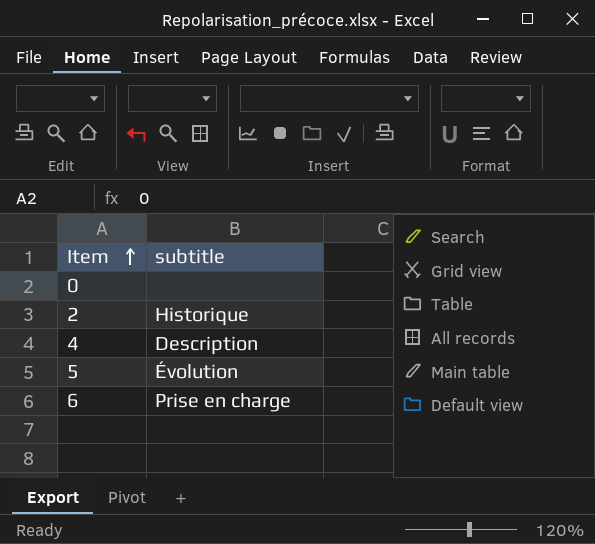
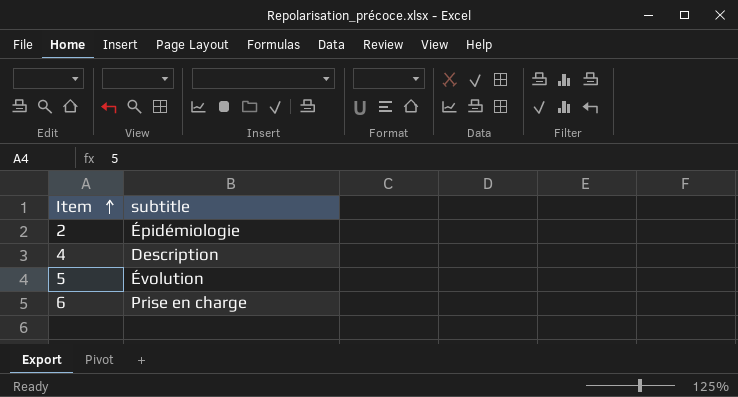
row 0: none -> none
2 | subtitle: Historique -> Épidémiologie

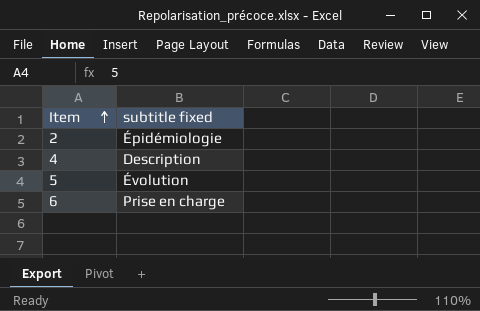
column name: subtitle -> subtitle fixed

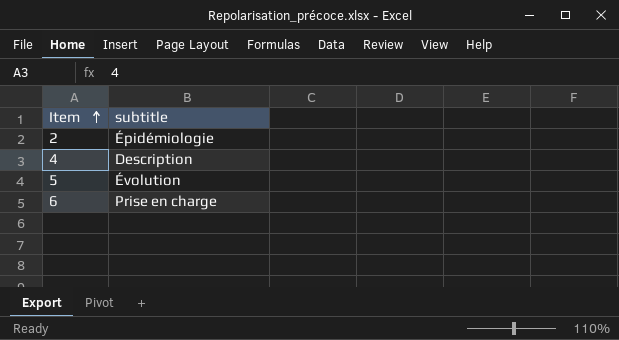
column name: subtitle fixed -> subtitle

